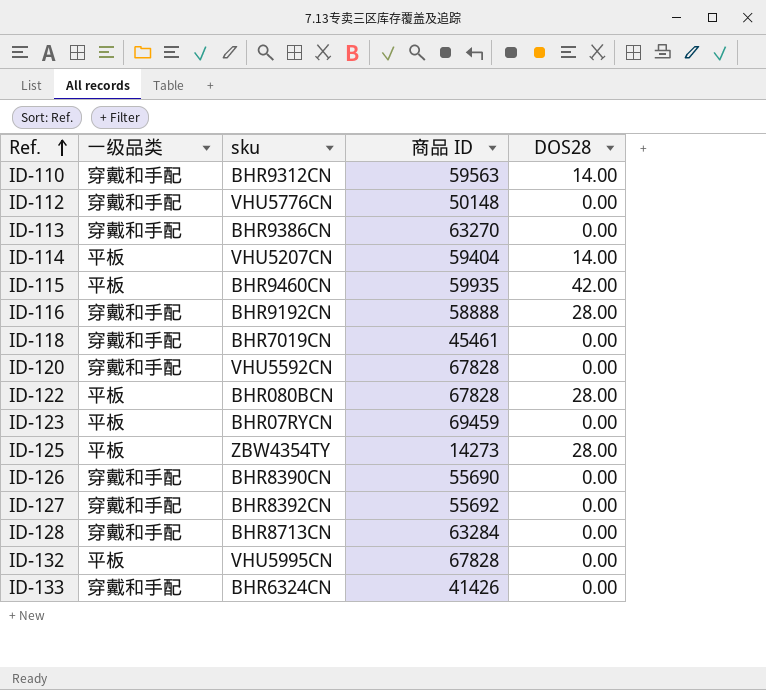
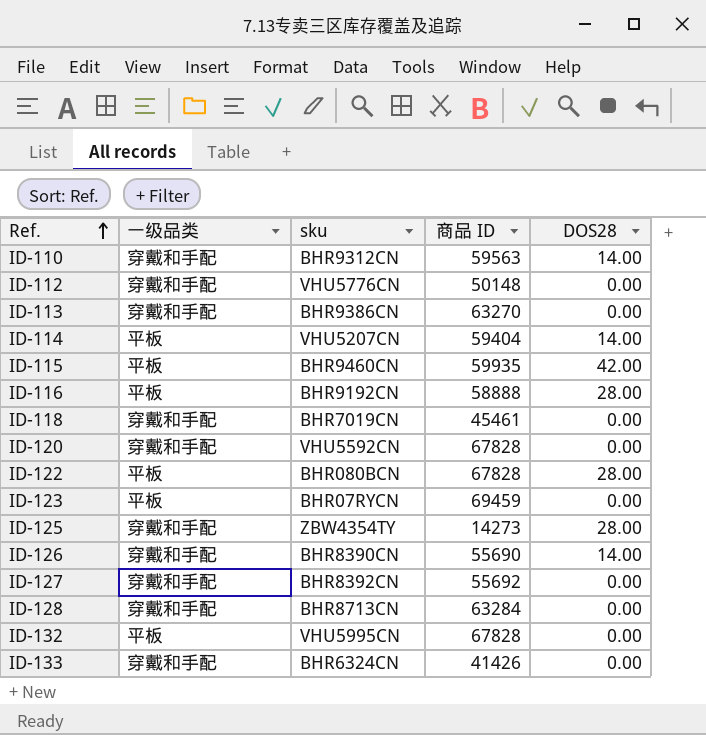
ID-116 | 一级品类: 穿戴和手配 -> 平板
ID-125 | 一级品类: 平板 -> 穿戴和手配
ID-126 | DOS28: 0.00 -> 14.00

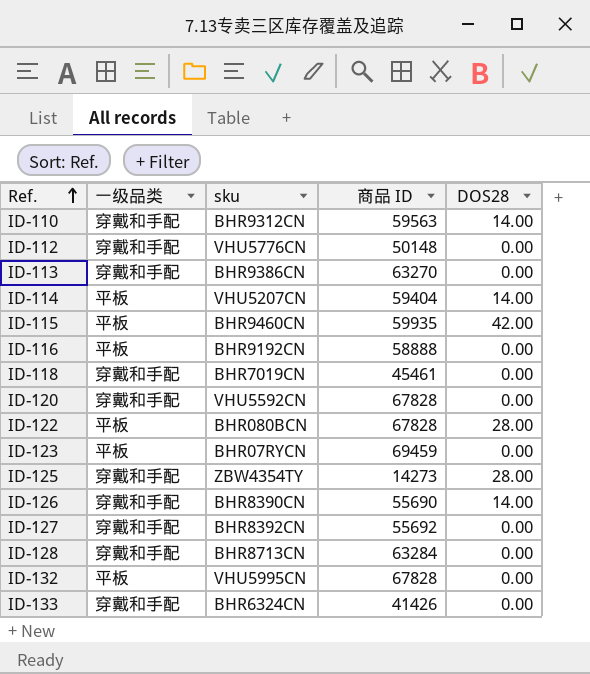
ID-116 | DOS28: 28.00 -> 0.00

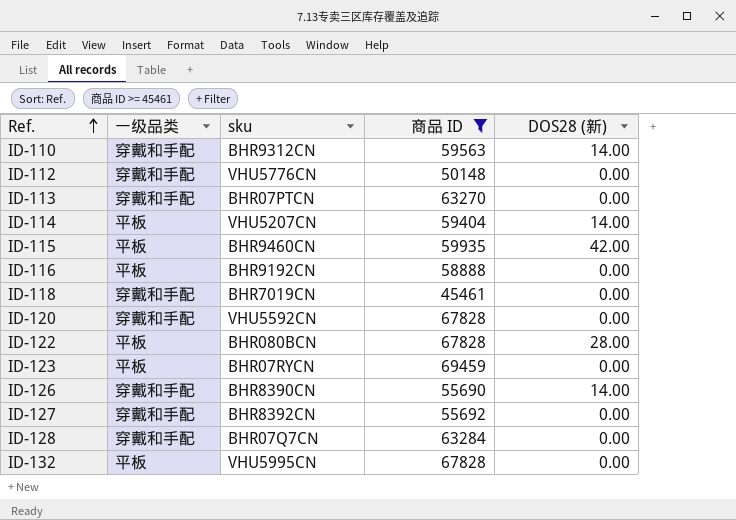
filter: none -> 商品 ID >= 45461
column name: DOS28 -> DOS28 (新)
ID-113 | sku: BHR9386CN -> BHR07PTCN
ID-128 | sku: BHR8713CN -> BHR07Q7CN

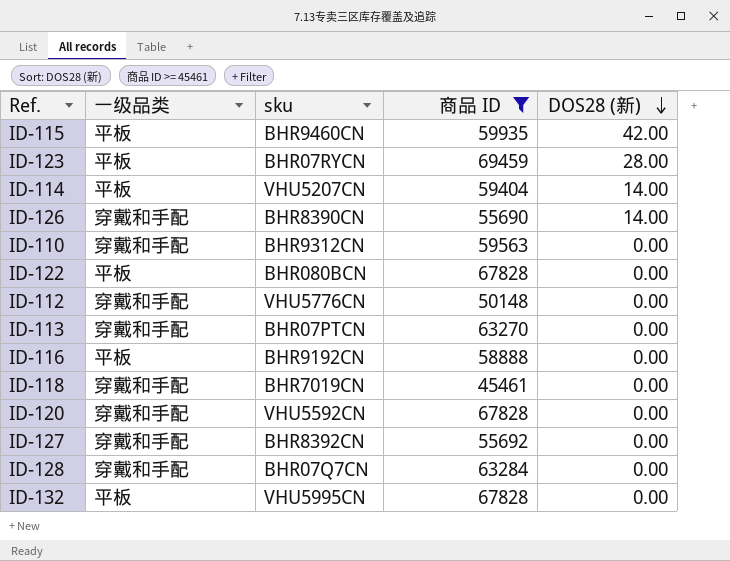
row order: Ref. ascending -> DOS28 (新) descending
ID-123 | DOS28 (新): 0.00 -> 28.00
ID-110 | DOS28 (新): 14.00 -> 0.00
ID-122 | DOS28 (新): 28.00 -> 0.00

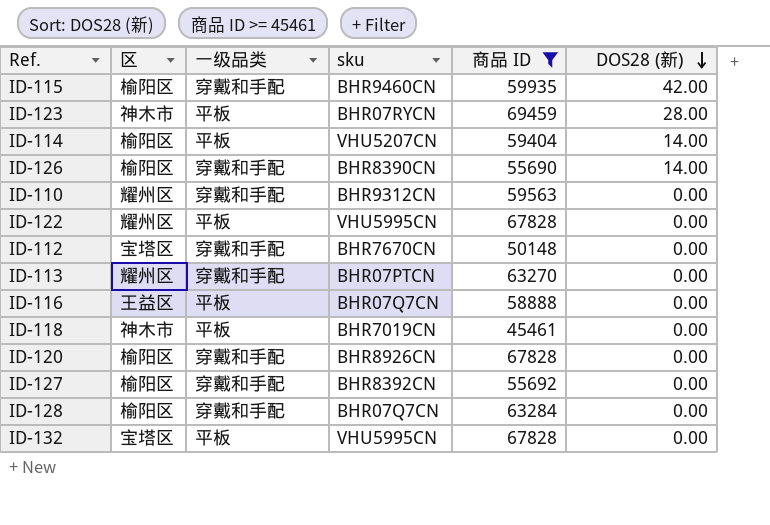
column 区 | position: none -> 2
ID-115 | 一级品类: 平板 -> 穿戴和手配
ID-122 | sku: BHR080BCN -> VHU5995CN
ID-112 | sku: VHU5776CN -> BHR7670CN
ID-116 | sku: BHR9192CN -> BHR07Q7CN
ID-118 | 一级品类: 穿戴和手配 -> 平板
ID-120 | sku: VHU5592CN -> BHR8926CN

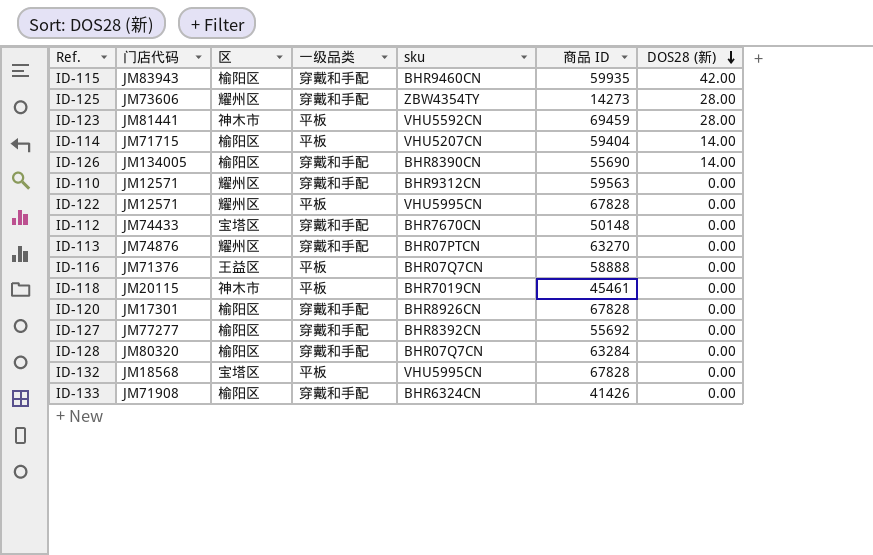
filter: 商品 ID >= 45461 -> none
column 门店代码 | position: none -> 2
ID-123 | sku: BHR07RYCN -> VHU5592CN

